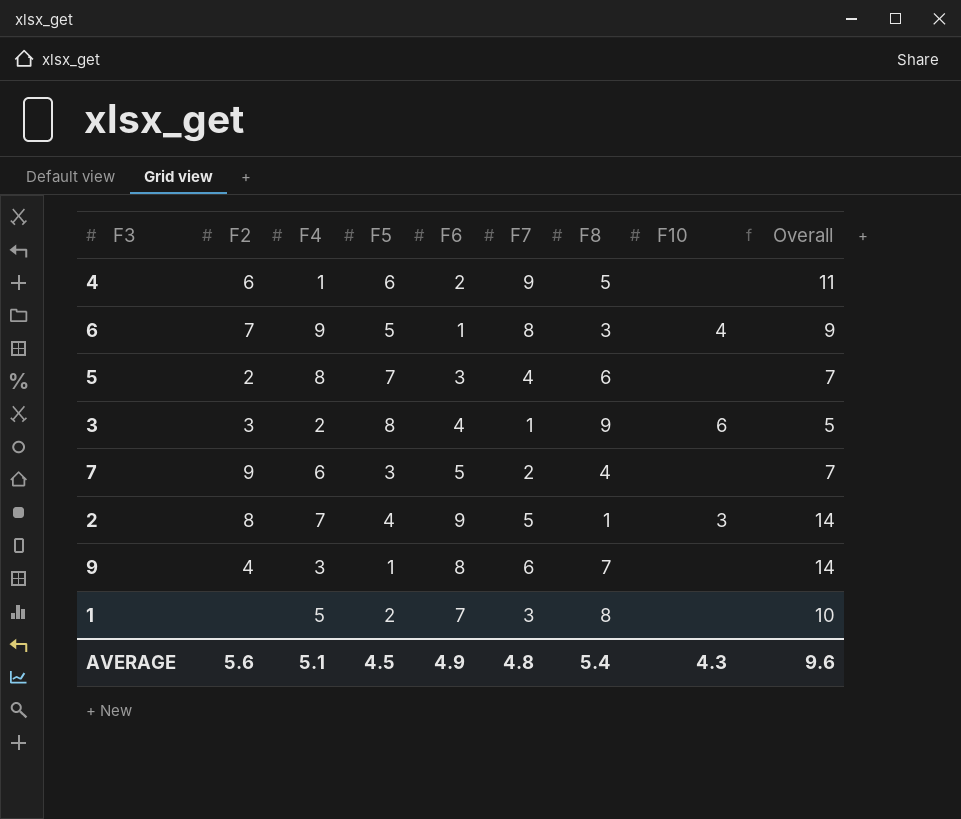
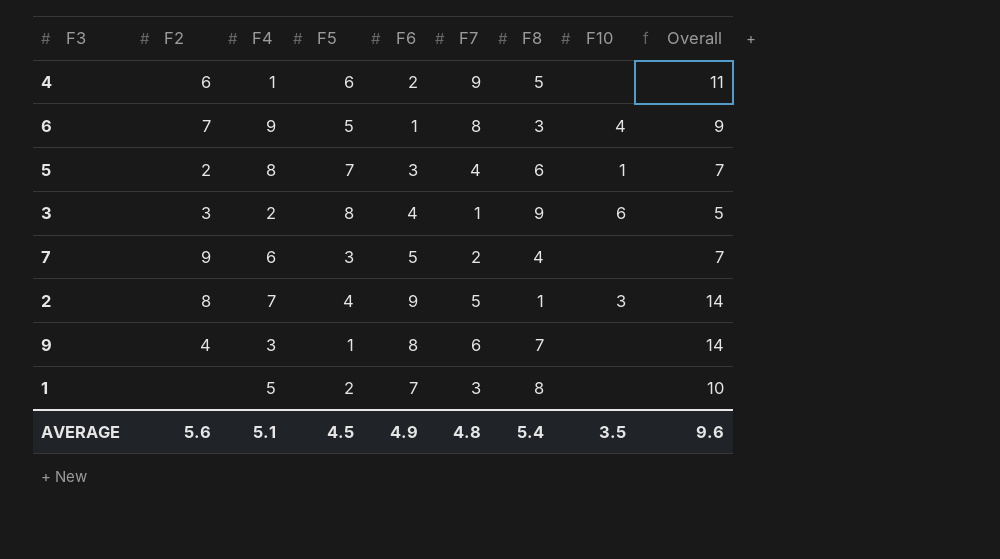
5 | F10: none -> 1
AVERAGE | F10: 4.3 -> 3.5

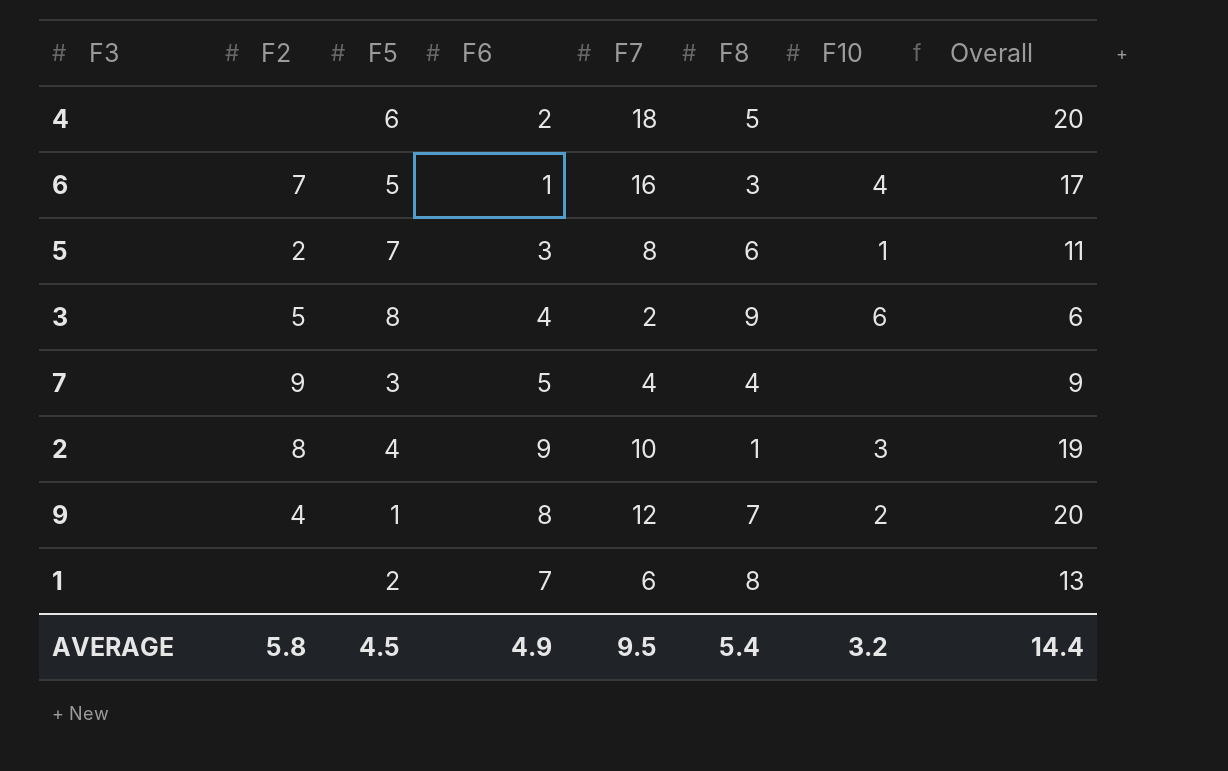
column F4 | position: 3 -> none
4 | F2: 6 -> none
4 | F7: 9 -> 18
4 | Overall: 11 -> 20
6 | F7: 8 -> 16
6 | Overall: 9 -> 17
5 | F7: 4 -> 8
5 | Overall: 7 -> 11
3 | F2: 3 -> 5
3 | F7: 1 -> 2
3 | Overall: 5 -> 6
7 | F7: 2 -> 4
7 | Overall: 7 -> 9
2 | F7: 5 -> 10
2 | Overall: 14 -> 19
9 | F7: 6 -> 12
9 | F10: none -> 2
9 | Overall: 14 -> 20
1 | F7: 3 -> 6
1 | Overall: 10 -> 13
AVERAGE | F2: 5.6 -> 5.8
AVERAGE | F7: 4.8 -> 9.5
AVERAGE | F10: 3.5 -> 3.2
AVERAGE | Overall: 9.6 -> 14.4

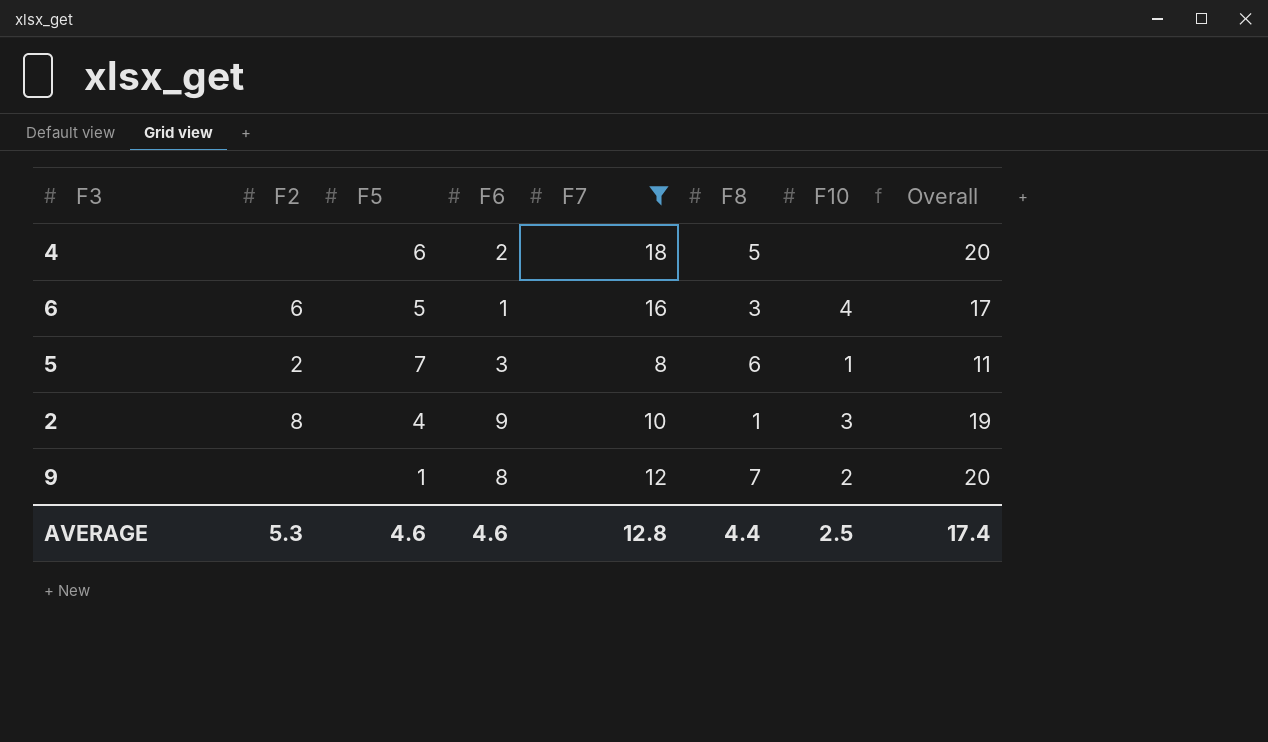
filter: none -> F7 >= 8
6 | F2: 7 -> 6
9 | F2: 4 -> none
AVERAGE | F2: 5.8 -> 5.3
AVERAGE | F5: 4.5 -> 4.6
AVERAGE | F6: 4.9 -> 4.6
AVERAGE | F7: 9.5 -> 12.8
AVERAGE | F8: 5.4 -> 4.4
AVERAGE | F10: 3.2 -> 2.5
AVERAGE | Overall: 14.4 -> 17.4

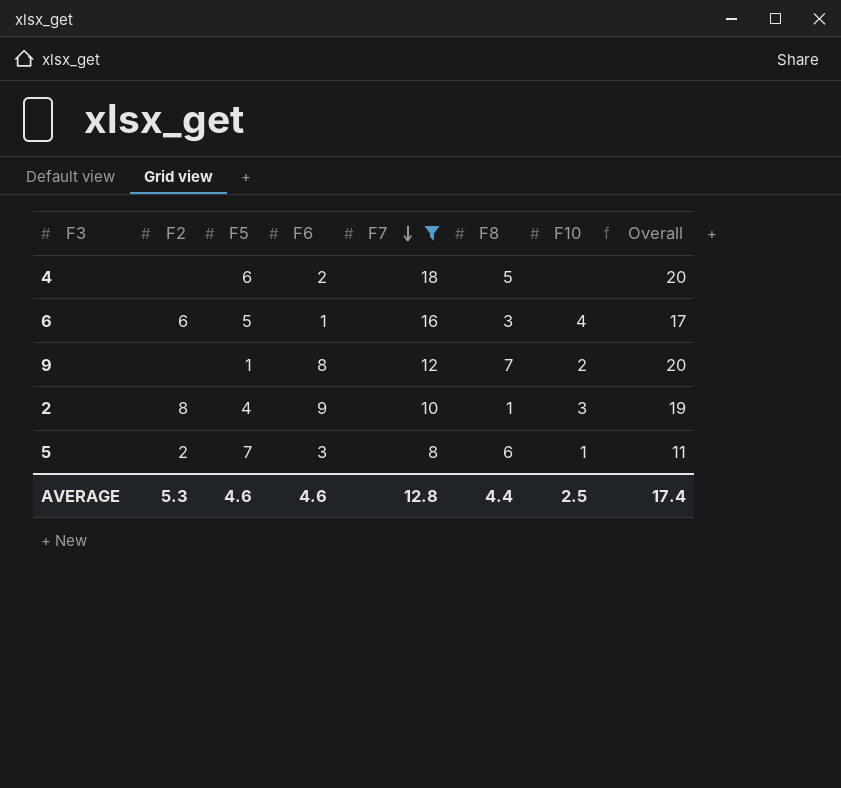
row order: none -> F7 descending

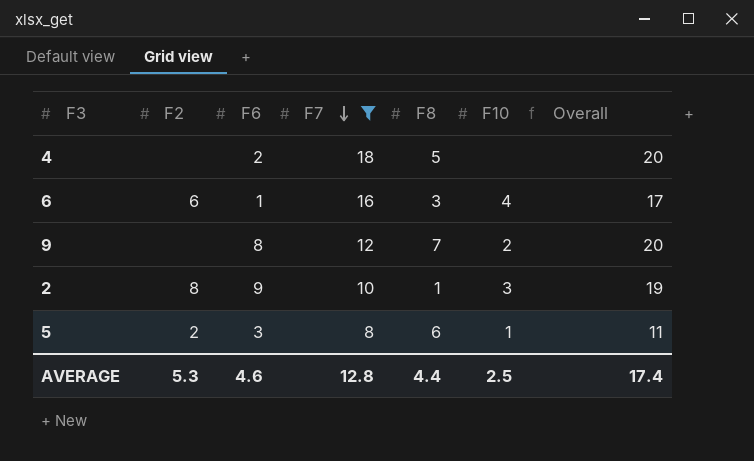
column F5 | position: 3 -> none

